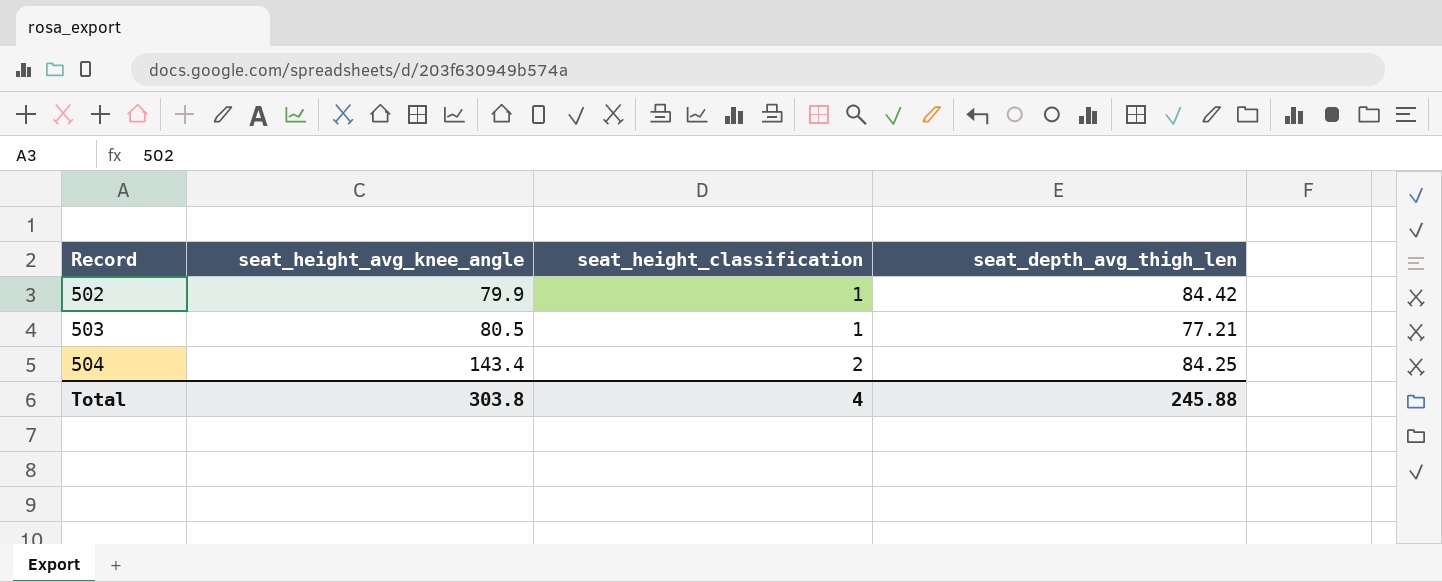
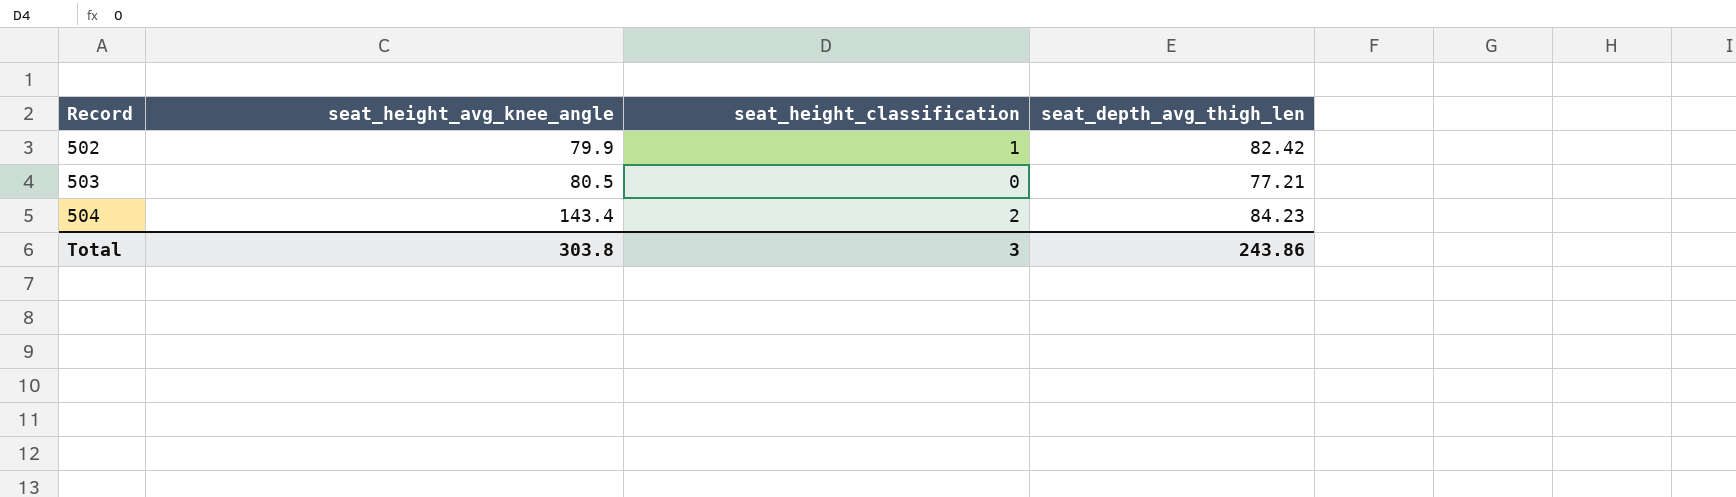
502 | seat_depth_avg_thigh_len: 84.42 -> 82.42
503 | seat_height_classification: 1 -> 0
504 | seat_depth_avg_thigh_len: 84.25 -> 84.23
Total | seat_height_classification: 4 -> 3
Total | seat_depth_avg_thigh_len: 245.88 -> 243.86

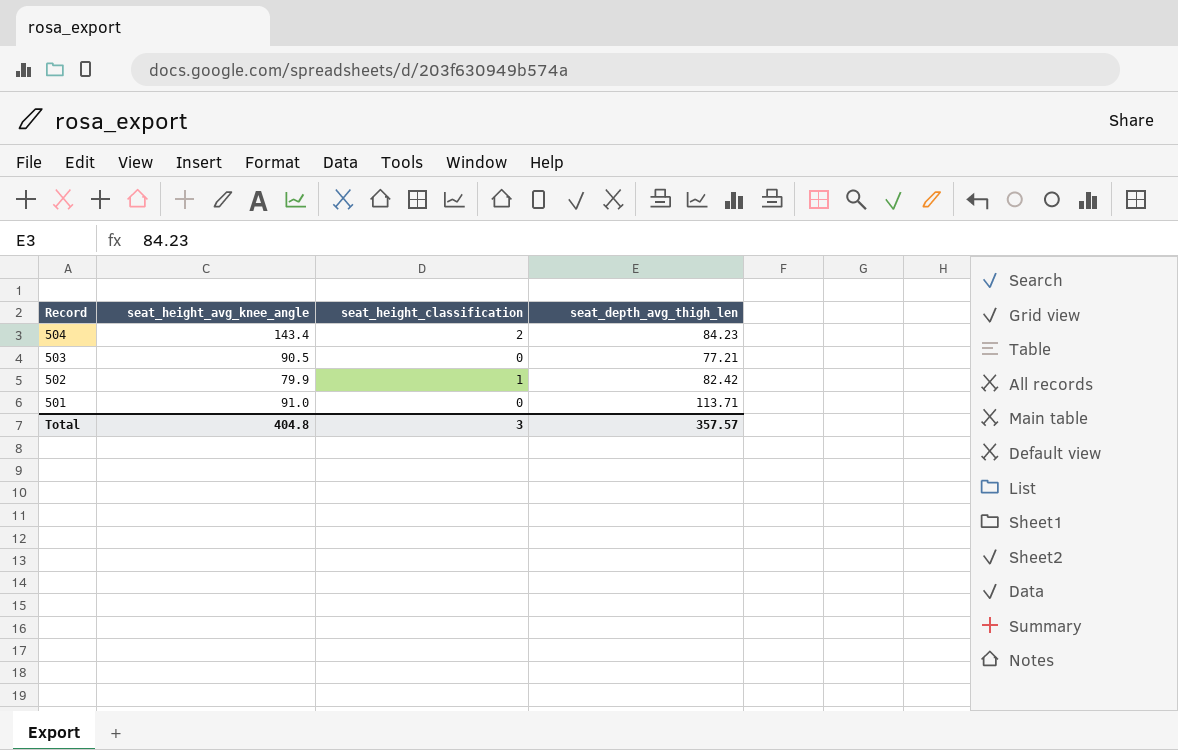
row order: Record ascending -> Record descending
503 | seat_height_avg_knee_angle: 80.5 -> 90.5
row 501: none -> 91.0 | 0 | 113.71
Total | seat_height_avg_knee_angle: 303.8 -> 404.8
Total | seat_depth_avg_thigh_len: 243.86 -> 357.57

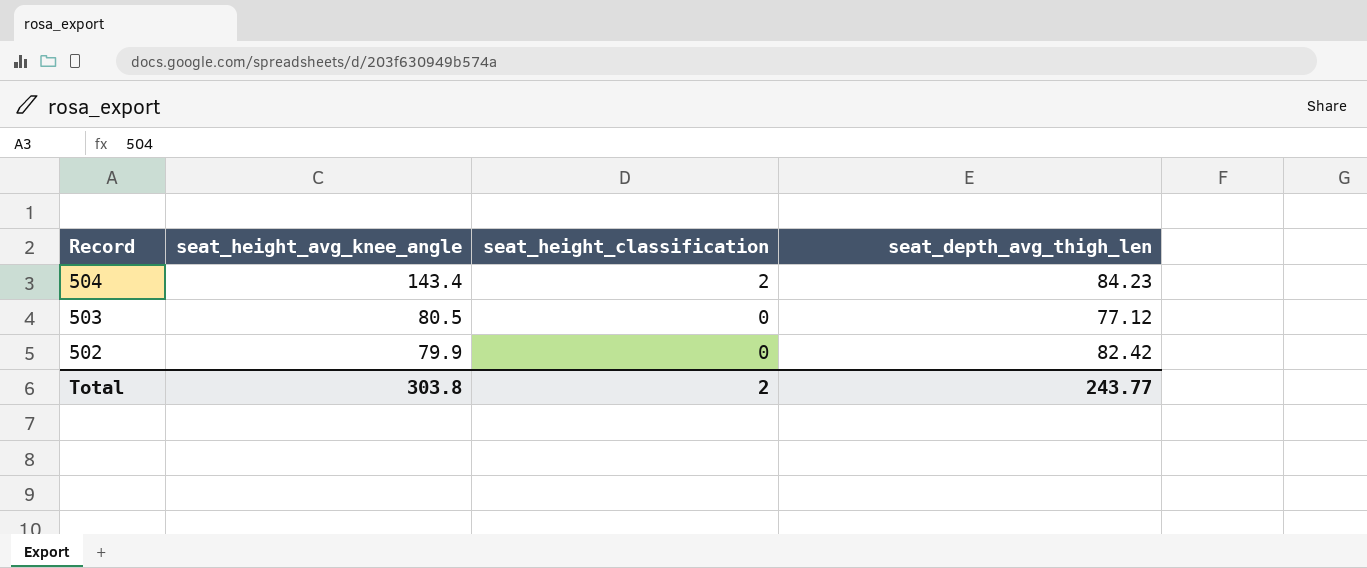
row 501: 91.0 | 0 | 113.71 -> none
503 | seat_height_avg_knee_angle: 90.5 -> 80.5
503 | seat_depth_avg_thigh_len: 77.21 -> 77.12
502 | seat_height_classification: 1 -> 0
Total | seat_height_avg_knee_angle: 404.8 -> 303.8
Total | seat_height_classification: 3 -> 2
Total | seat_depth_avg_thigh_len: 357.57 -> 243.77

